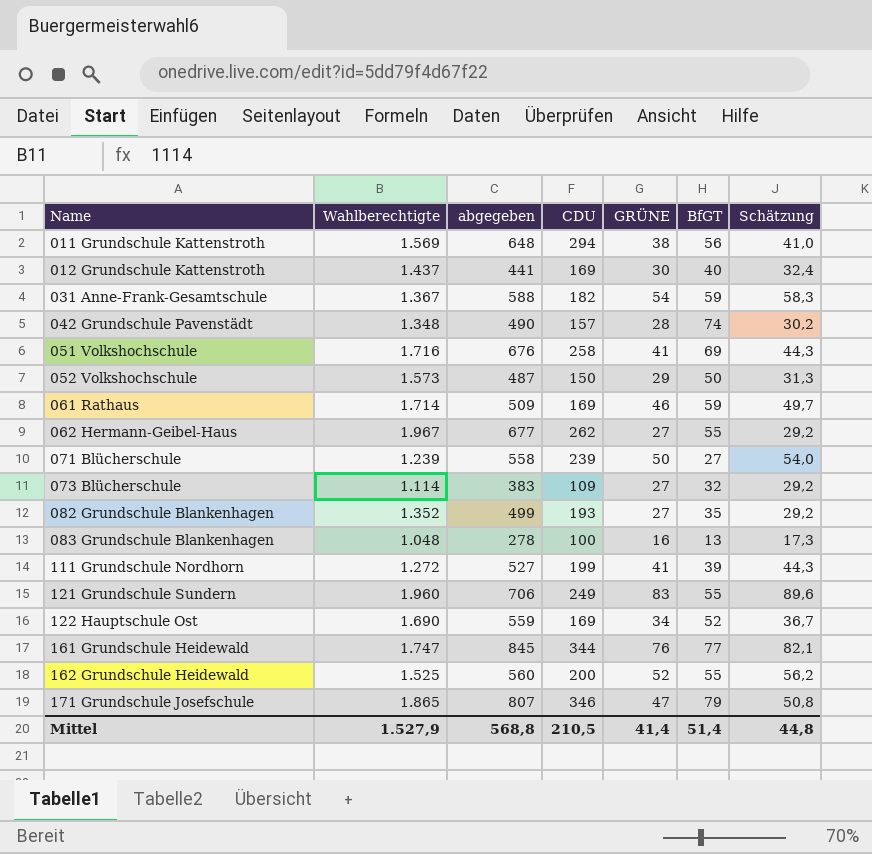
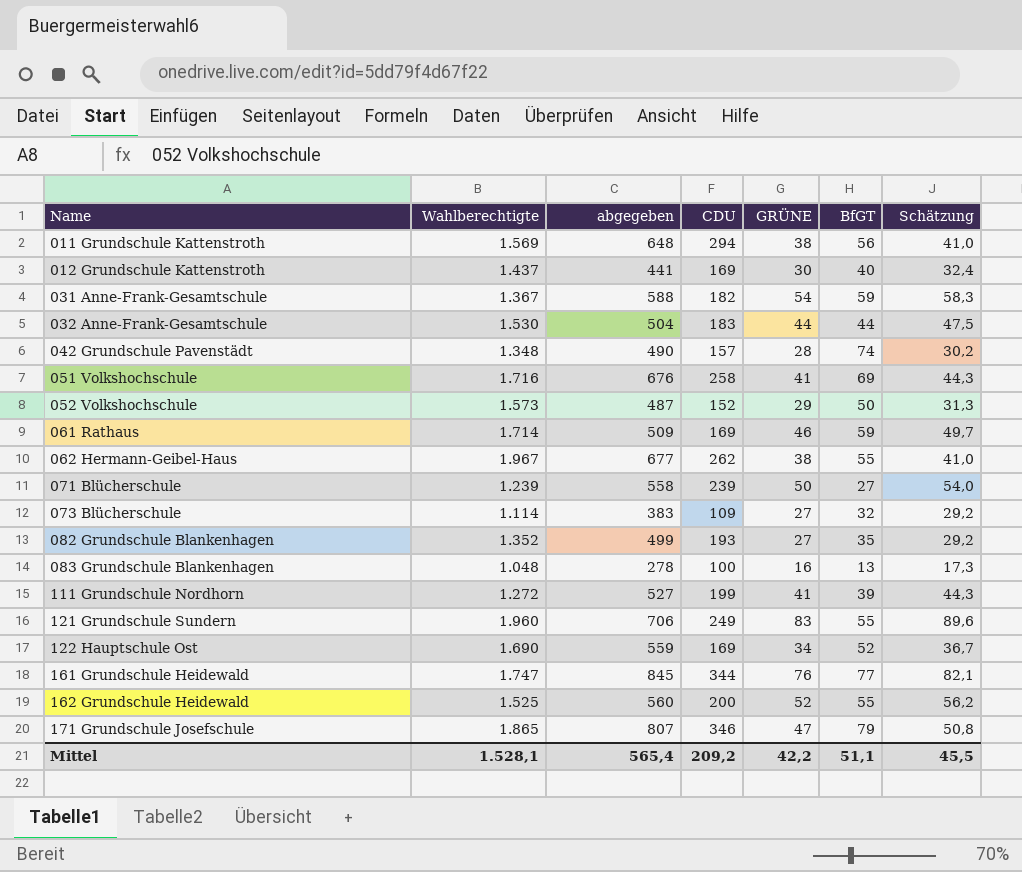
row 032 Anne-Frank-Gesamtschule: none -> 1.530 | 504 | 183 | 44 | 44 | 47,5
052 Volkshochschule | CDU: 150 -> 152
062 Hermann-Geibel-Haus | GRÜNE: 27 -> 38
062 Hermann-Geibel-Haus | Schätzung: 29,2 -> 41,0
Mittel | Wahlberechtigte: 1.527,9 -> 1.528,1
Mittel | abgegeben: 568,8 -> 565,4
Mittel | CDU: 210,5 -> 209,2
Mittel | GRÜNE: 41,4 -> 42,2
Mittel | BfGT: 51,4 -> 51,1
Mittel | Schätzung: 44,8 -> 45,5

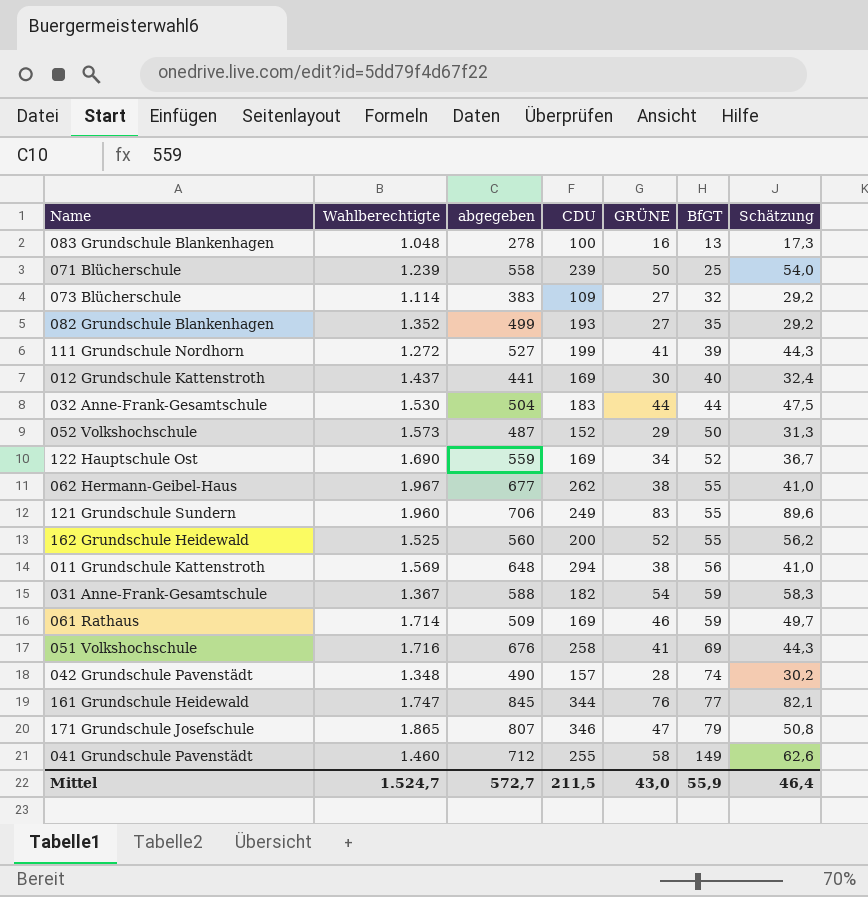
row order: Name ascending -> BfGT ascending
071 Blücherschule | BfGT: 27 -> 25
row 041 Grundschule Pavenstädt: none -> 1.460 | 712 | 255 | 58 | 149 | 62,6
Mittel | Wahlberechtigte: 1.528,1 -> 1.524,7
Mittel | abgegeben: 565,4 -> 572,7
Mittel | CDU: 209,2 -> 211,5
Mittel | GRÜNE: 42,2 -> 43,0
Mittel | BfGT: 51,1 -> 55,9
Mittel | Schätzung: 45,5 -> 46,4

